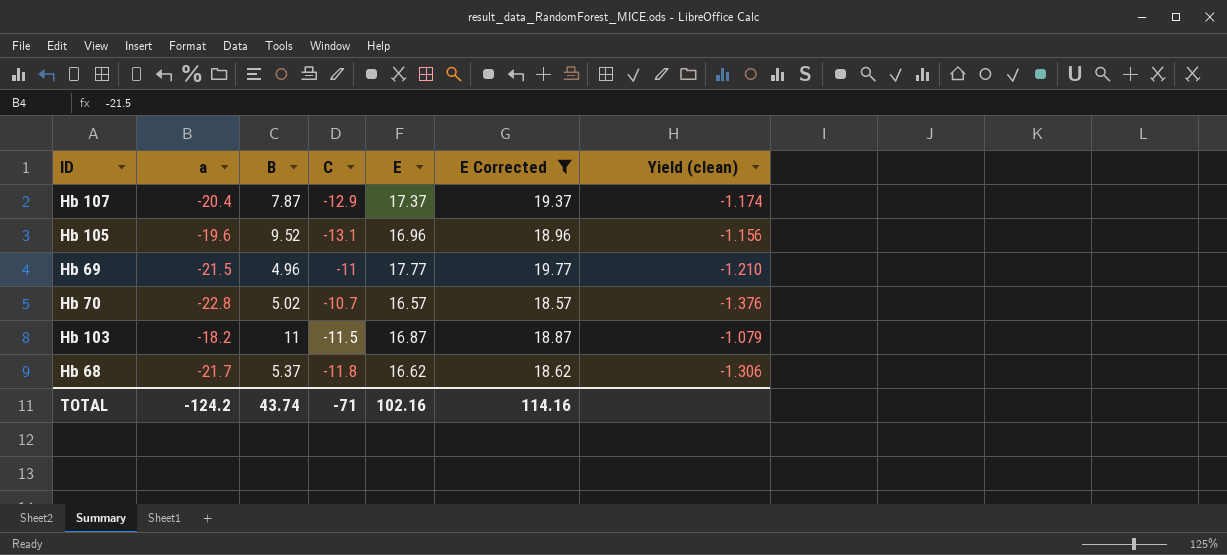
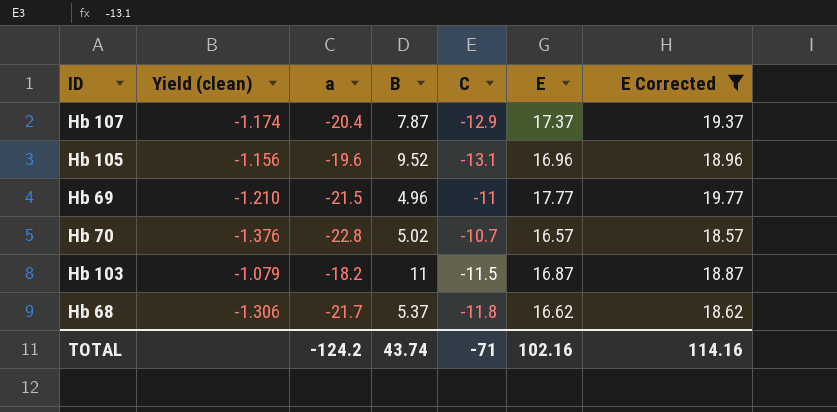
column Yield (clean) | position: 7 -> 2

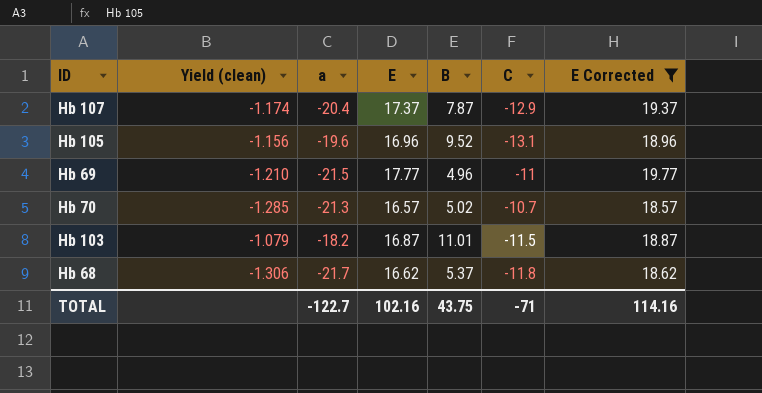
column E | position: 6 -> 4
Hb 70 | Yield (clean): -1.376 -> -1.285
Hb 70 | a: -22.8 -> -21.3
Hb 103 | B: 11 -> 11.01
TOTAL | a: -124.2 -> -122.7
TOTAL | B: 43.74 -> 43.75

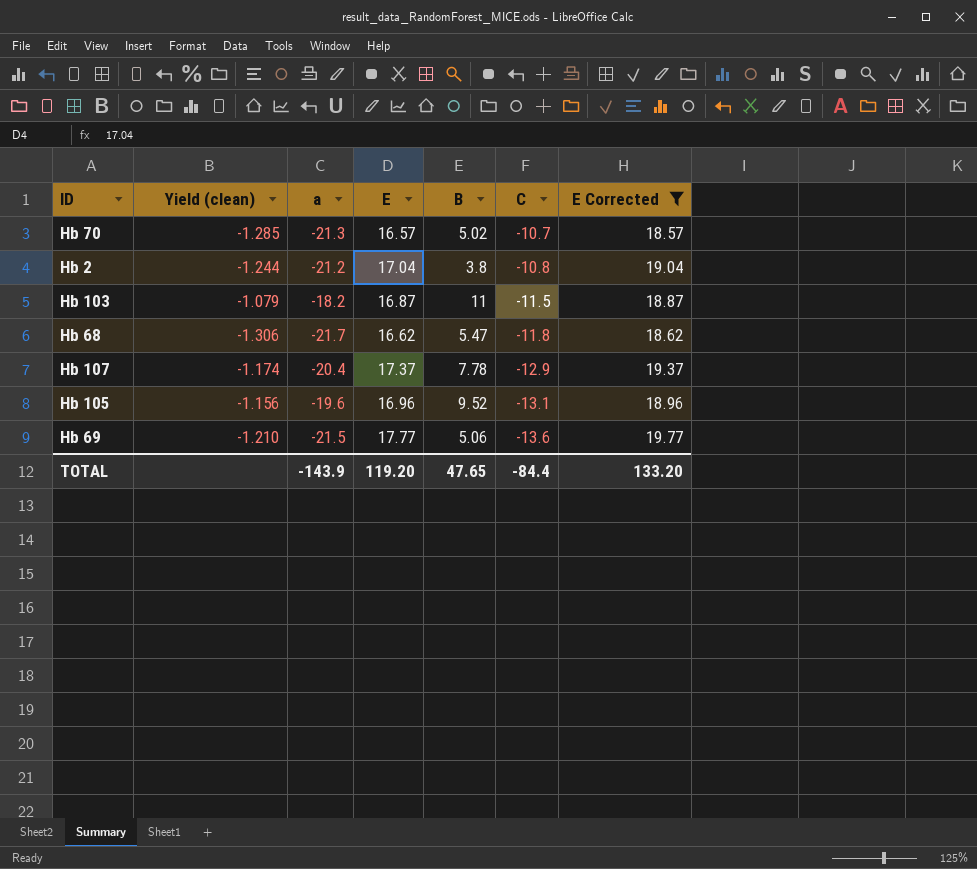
row order: none -> C descending
row Hb 2: none -> -1.244 | -21.2 | 17.04 | 3.8 | -10.8 | 19.04
Hb 103 | B: 11.01 -> 11
Hb 68 | B: 5.37 -> 5.47
Hb 107 | B: 7.87 -> 7.78
Hb 69 | B: 4.96 -> 5.06
Hb 69 | C: -11 -> -13.6
TOTAL | a: -122.7 -> -143.9
TOTAL | E: 102.16 -> 119.20
TOTAL | B: 43.75 -> 47.65
TOTAL | C: -71 -> -84.4
TOTAL | E Corrected: 114.16 -> 133.20

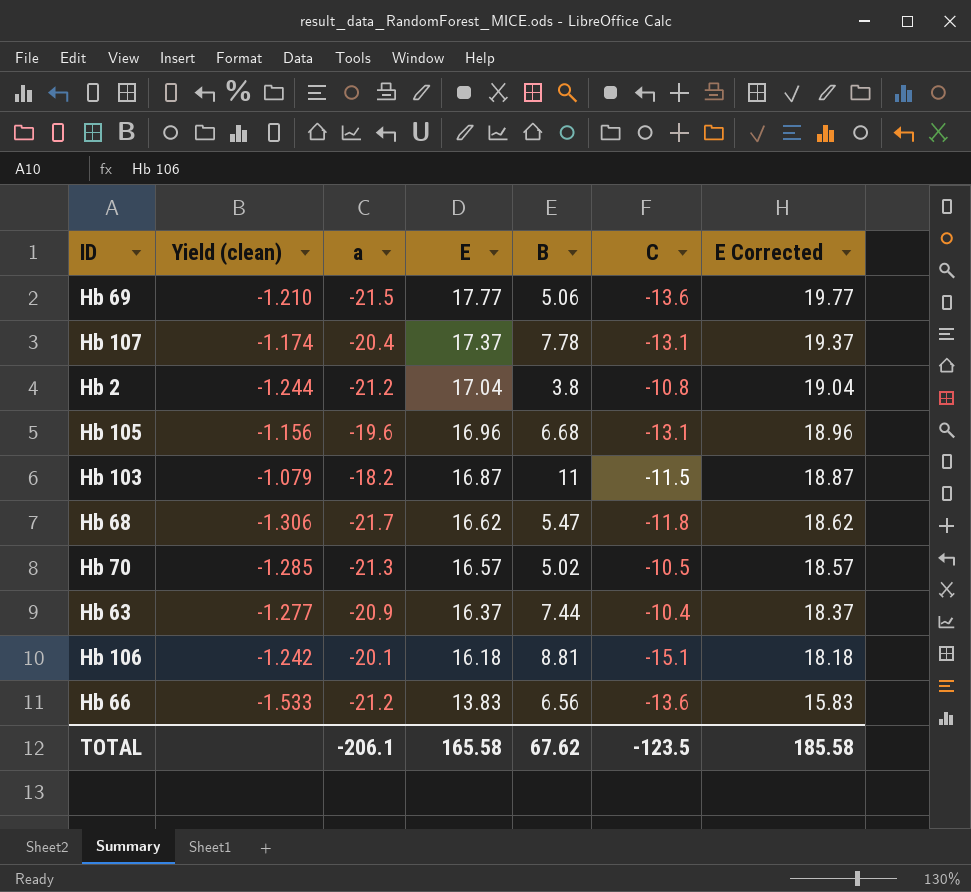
filter: E Corrected >= 18.57 -> none
row order: C descending -> E descending
Hb 107 | C: -12.9 -> -13.1
Hb 105 | B: 9.52 -> 6.68
Hb 70 | C: -10.7 -> -10.5
TOTAL | a: -143.9 -> -206.1
TOTAL | E: 119.20 -> 165.58
TOTAL | B: 47.65 -> 67.62
TOTAL | C: -84.4 -> -123.5
TOTAL | E Corrected: 133.20 -> 185.58

